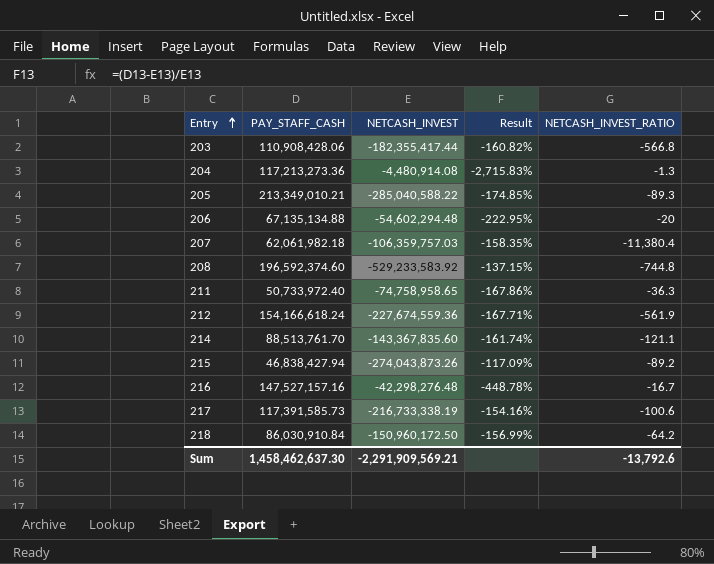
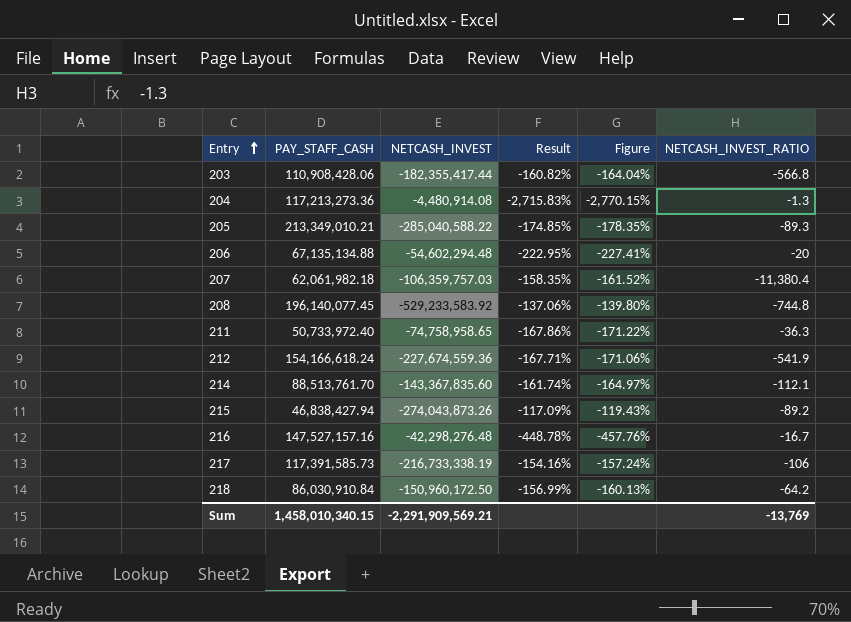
column Figure | formula: none -> [Result] * 1.02
208 | PAY_STAFF_CASH: 196,592,374.60 -> 196,140,077.45
208 | Result: -137.15% -> -137.06%
212 | NETCASH_INVEST_RATIO: -561.9 -> -541.9
214 | NETCASH_INVEST_RATIO: -121.1 -> -112.1
217 | NETCASH_INVEST_RATIO: -100.6 -> -106
Sum | PAY_STAFF_CASH: 1,458,462,637.30 -> 1,458,010,340.15
Sum | NETCASH_INVEST_RATIO: -13,792.6 -> -13,769

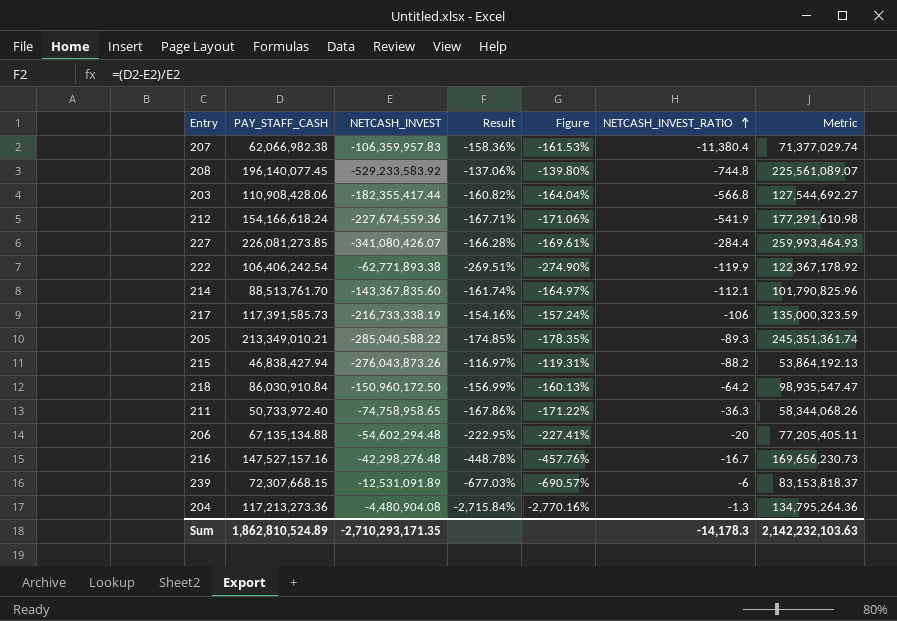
row order: Entry ascending -> NETCASH_INVEST_RATIO ascending
column Metric | formula: none -> [PAY_STAFF_CASH] * 1.15
207 | PAY_STAFF_CASH: 62,061,982.18 -> 62,066,982.38
207 | NETCASH_INVEST: -106,359,757.03 -> -106,359,957.83
207 | Result: -158.35% -> -158.36%
207 | Figure: -161.52% -> -161.53%
row 227: none -> 226,081,273.85 | -341,080,426.07 | -166.28% | -169.61% | -284.4 | 259,993,464.93
row 222: none -> 106,406,242.54 | -62,771,893.38 | -269.51% | -274.90% | -119.9 | 122,367,178.92
215 | NETCASH_INVEST: -274,043,873.26 -> -276,043,873.26
215 | Result: -117.09% -> -116.97%
215 | Figure: -119.43% -> -119.31%
215 | NETCASH_INVEST_RATIO: -89.2 -> -88.2
row 239: none -> 72,307,668.15 | -12,531,091.89 | -677.03% | -690.57% | -6 | 83,153,818.37
204 | NETCASH_INVEST: -4,480,914.08 -> -4,480,904.08
204 | Result: -2,715.83% -> -2,715.84%
204 | Figure: -2,770.15% -> -2,770.16%
Sum | PAY_STAFF_CASH: 1,458,010,340.15 -> 1,862,810,524.89
Sum | NETCASH_INVEST: -2,291,909,569.21 -> -2,710,293,171.35
Sum | NETCASH_INVEST_RATIO: -13,769 -> -14,178.3

